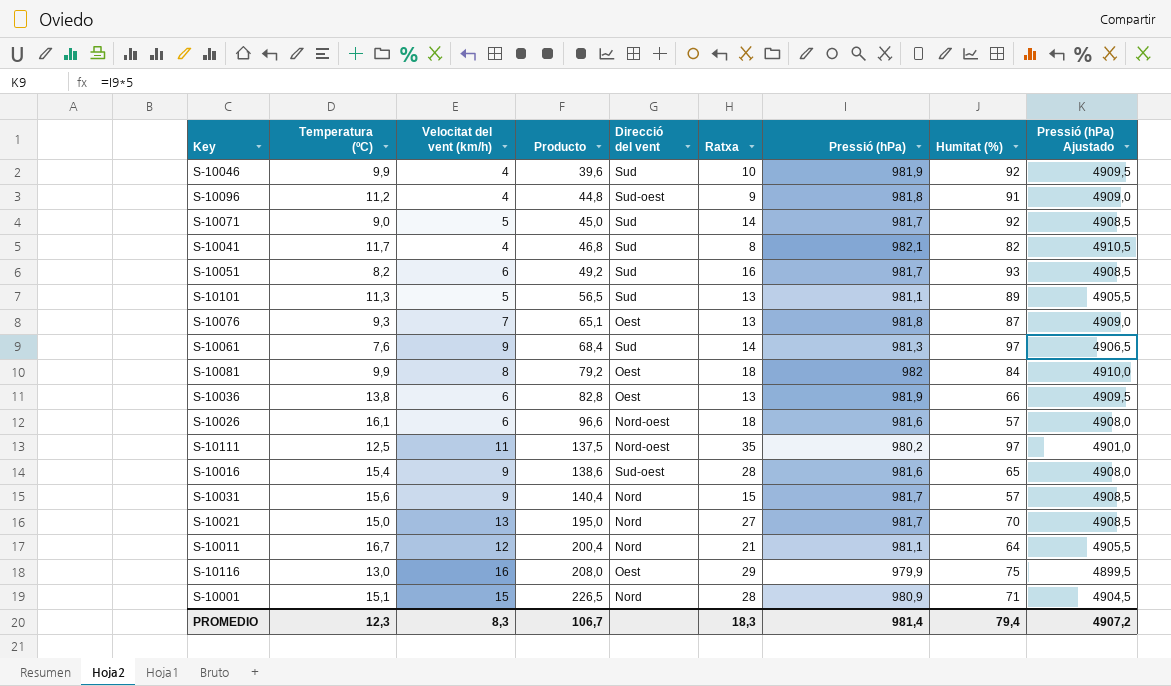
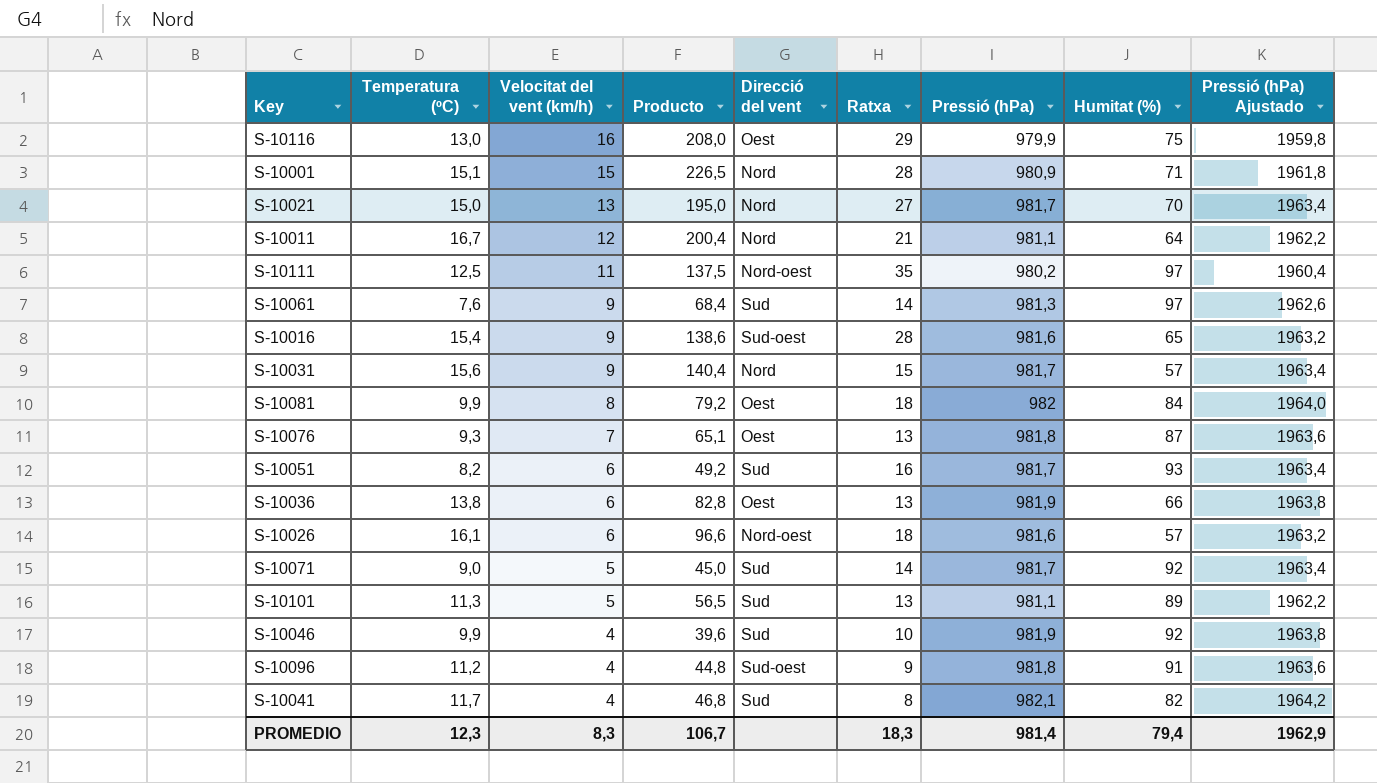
row order: Producto ascending -> Velocitat del vent (km/h) descending
column Pressió (hPa) Ajustado | formula: [Pressió (hPa)] * 5 -> [Pressió (hPa)] * 2
PROMEDIO | Pressió (hPa) Ajustado: 4907,2 -> 1962,9

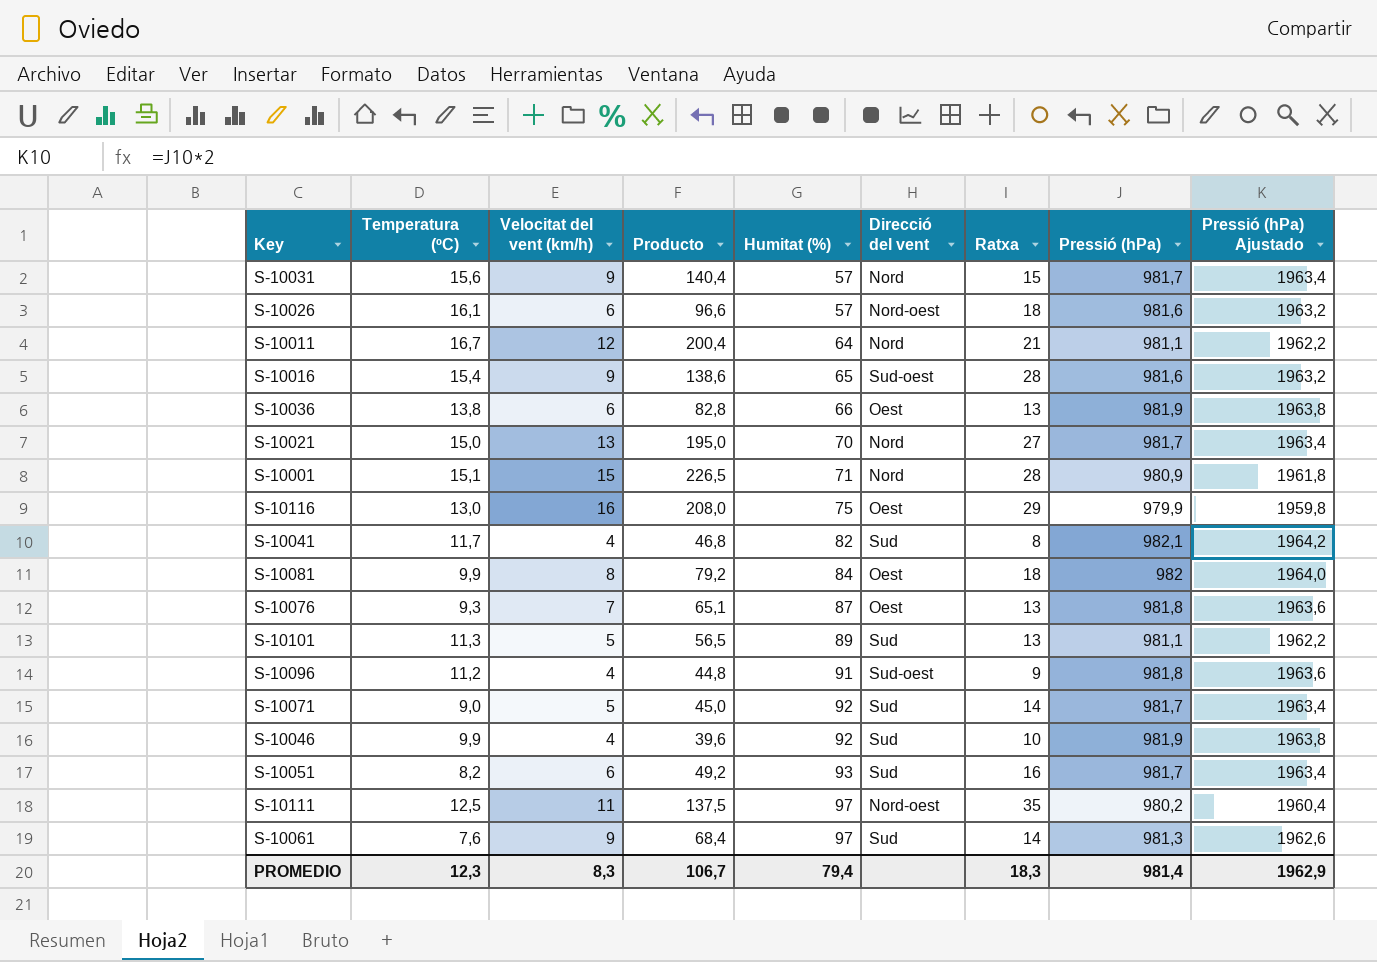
row order: Velocitat del vent (km/h) descending -> Humitat (%) ascending
column Humitat (%) | position: 8 -> 5

